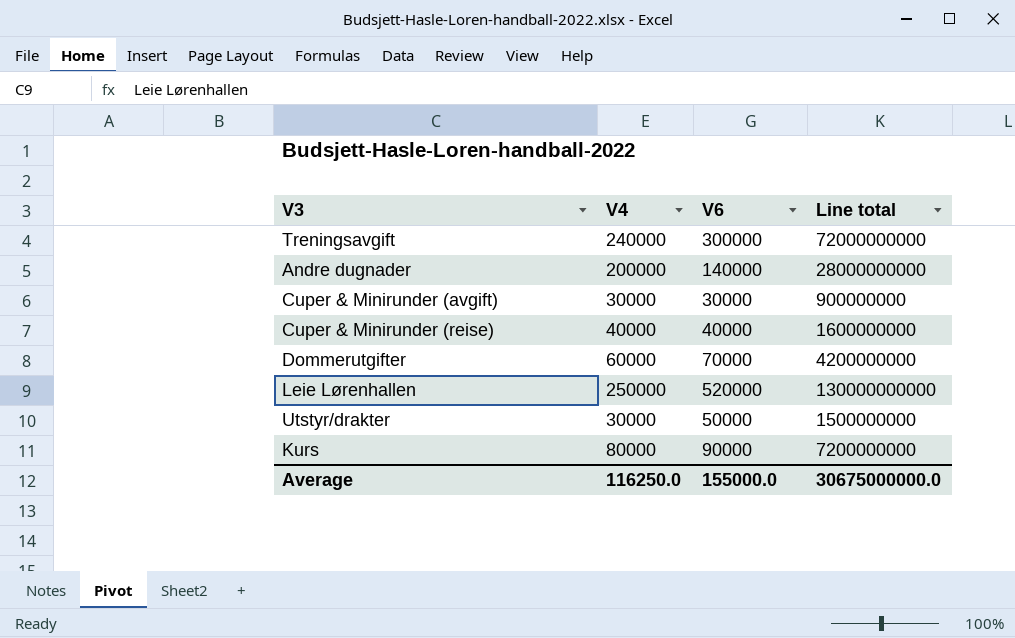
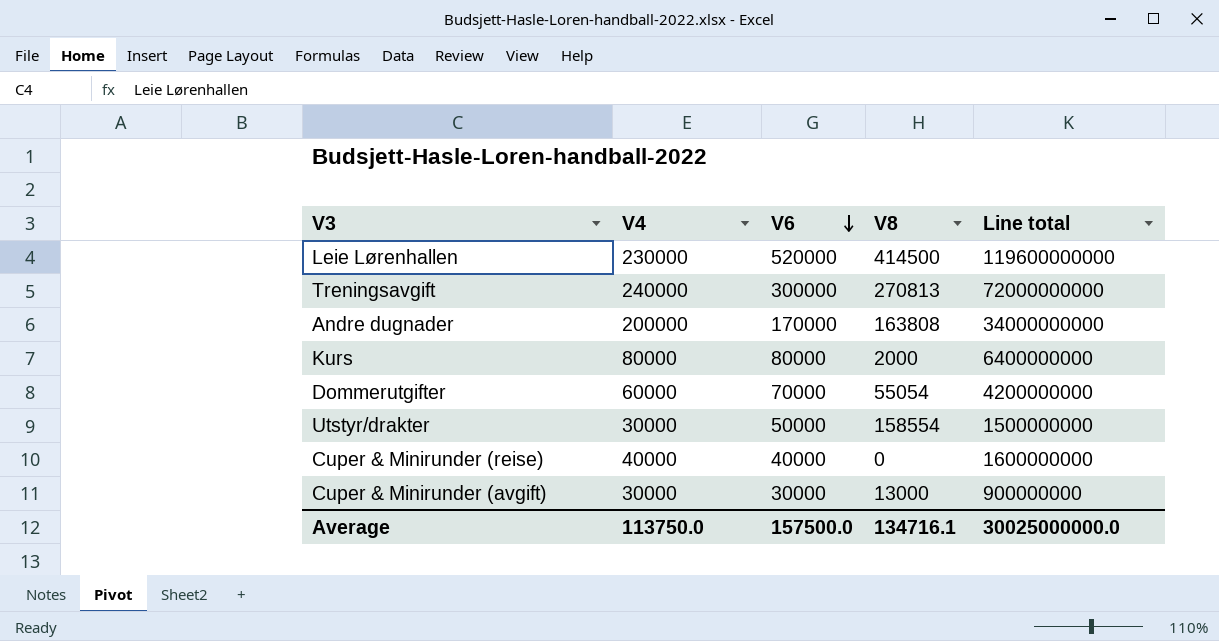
row order: none -> V6 descending
column V8 | position: none -> 4
Leie Lørenhallen | V4: 250000 -> 230000
Leie Lørenhallen | Line total: 130000000000 -> 119600000000
Andre dugnader | V6: 140000 -> 170000
Andre dugnader | Line total: 28000000000 -> 34000000000
Kurs | V6: 90000 -> 80000
Kurs | Line total: 7200000000 -> 6400000000
Average | V4: 116250.0 -> 113750.0
Average | V6: 155000.0 -> 157500.0
Average | Line total: 30675000000.0 -> 30025000000.0

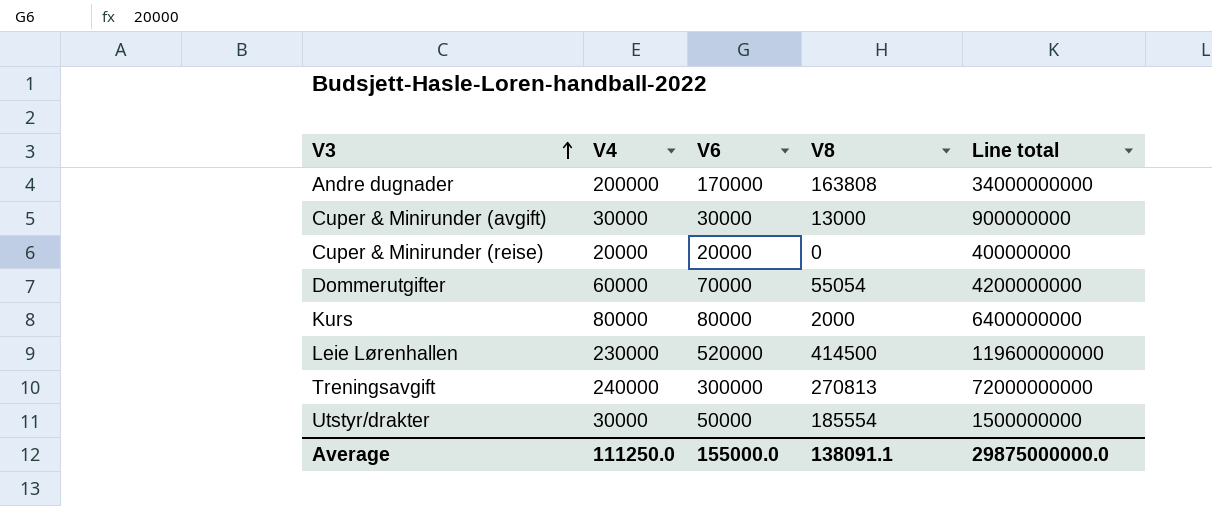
row order: V6 descending -> V3 ascending
Cuper & Minirunder (reise) | V4: 40000 -> 20000
Cuper & Minirunder (reise) | V6: 40000 -> 20000
Cuper & Minirunder (reise) | Line total: 1600000000 -> 400000000
Utstyr/drakter | V8: 158554 -> 185554
Average | V4: 113750.0 -> 111250.0
Average | V6: 157500.0 -> 155000.0
Average | V8: 134716.1 -> 138091.1
Average | Line total: 30025000000.0 -> 29875000000.0

